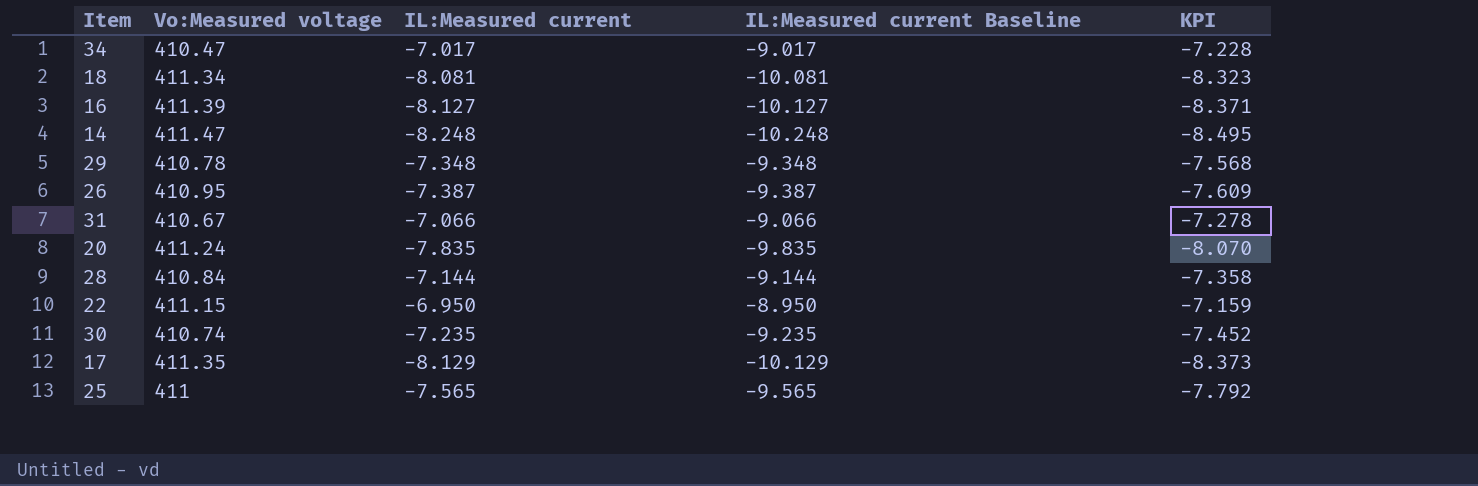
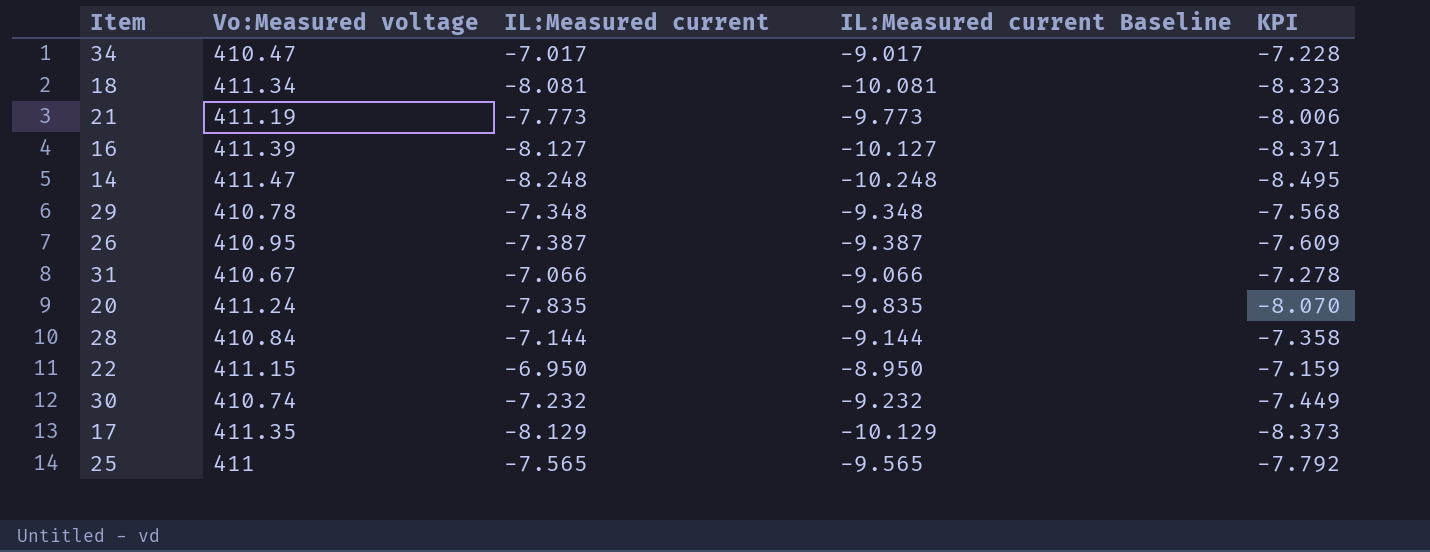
row 21: none -> 411.19 | -7.773 | -9.773 | -8.006
30 | IL:Measured current: -7.235 -> -7.232
30 | IL:Measured current Baseline: -9.235 -> -9.232
30 | KPI: -7.452 -> -7.449

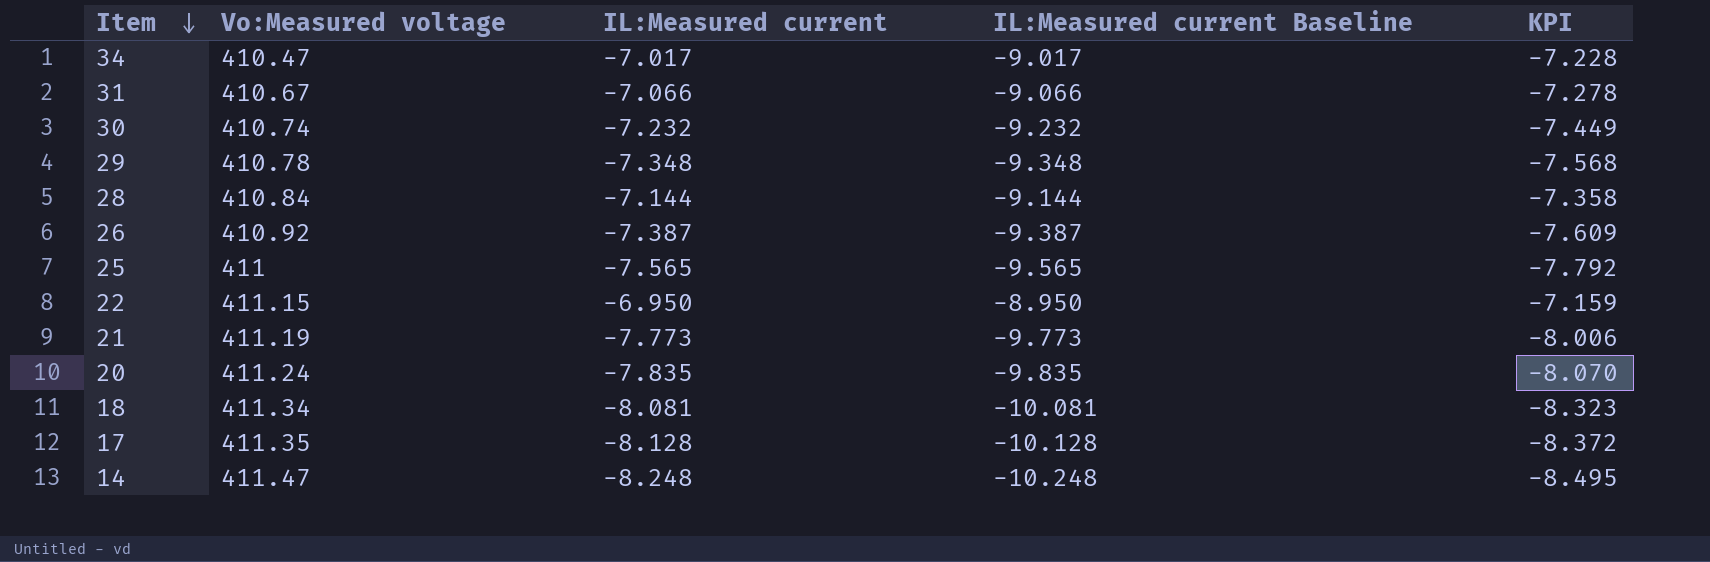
row order: none -> Item descending
row 16: 411.39 | -8.127 | -10.127 | -8.371 -> none
26 | Vo:Measured voltage: 410.95 -> 410.92
17 | IL:Measured current: -8.129 -> -8.128
17 | IL:Measured current Baseline: -10.129 -> -10.128
17 | KPI: -8.373 -> -8.372

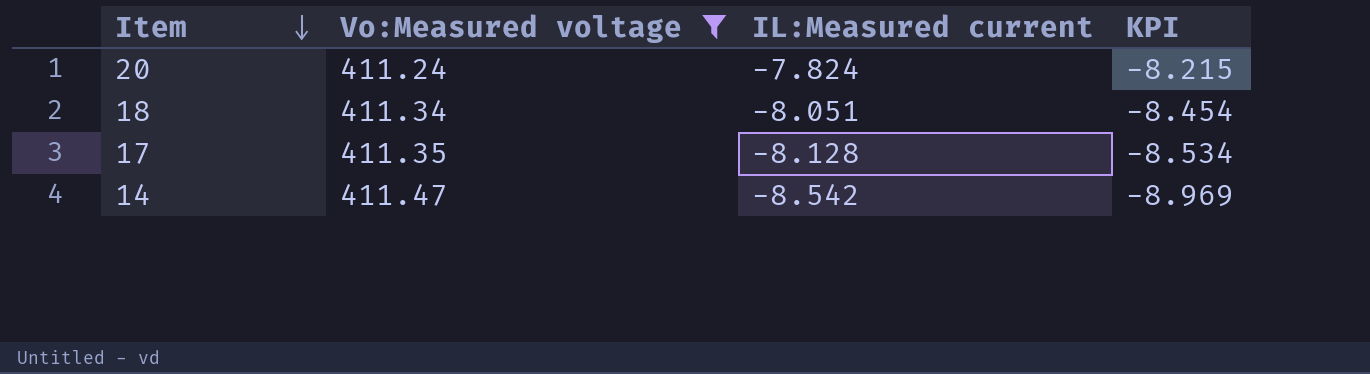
filter: none -> Vo:Measured voltage >= 411.24
column IL:Measured current Baseline | formula: [IL:Measured current] - 2 -> none
column KPI | formula: [IL:Measured current] * 1.03 -> [IL:Measured current] * 1.05
20 | IL:Measured current: -7.835 -> -7.824
18 | IL:Measured current: -8.081 -> -8.051
14 | IL:Measured current: -8.248 -> -8.542

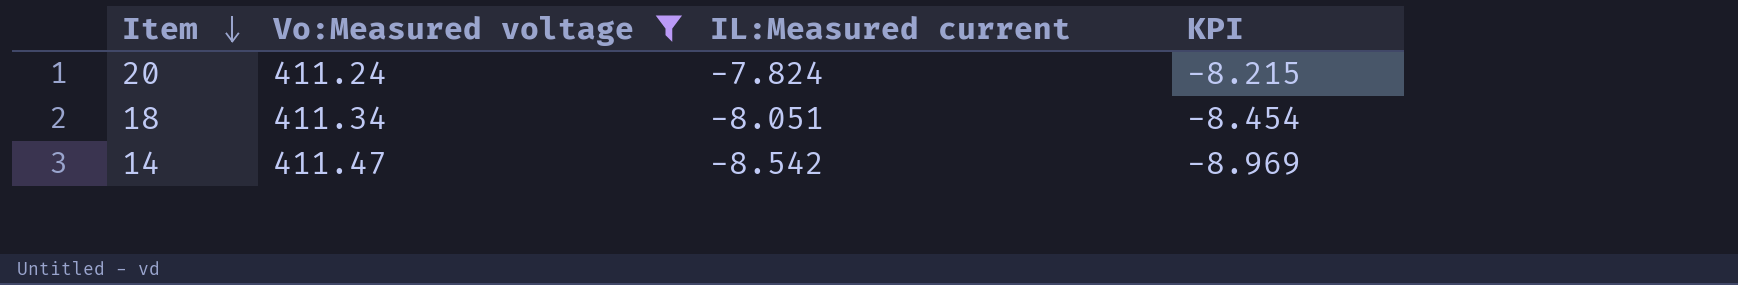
row 17: 411.35 | -8.128 | -8.534 -> none

